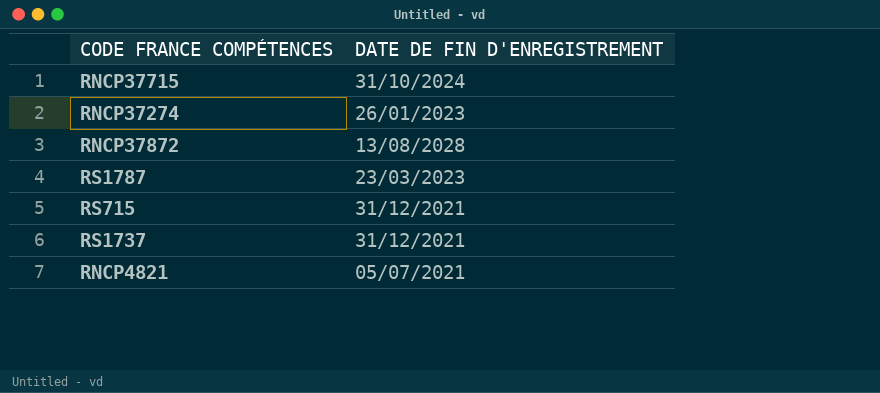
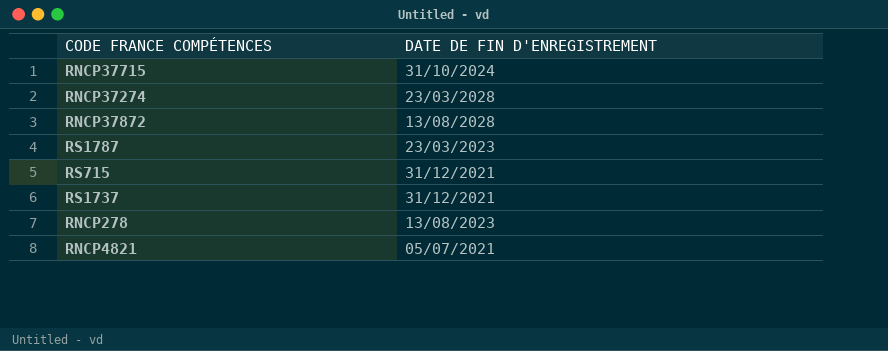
RNCP37274 | DATE DE FIN D'ENREGISTREMENT: 26/01/2023 -> 23/03/2028
row RNCP278: none -> 13/08/2023

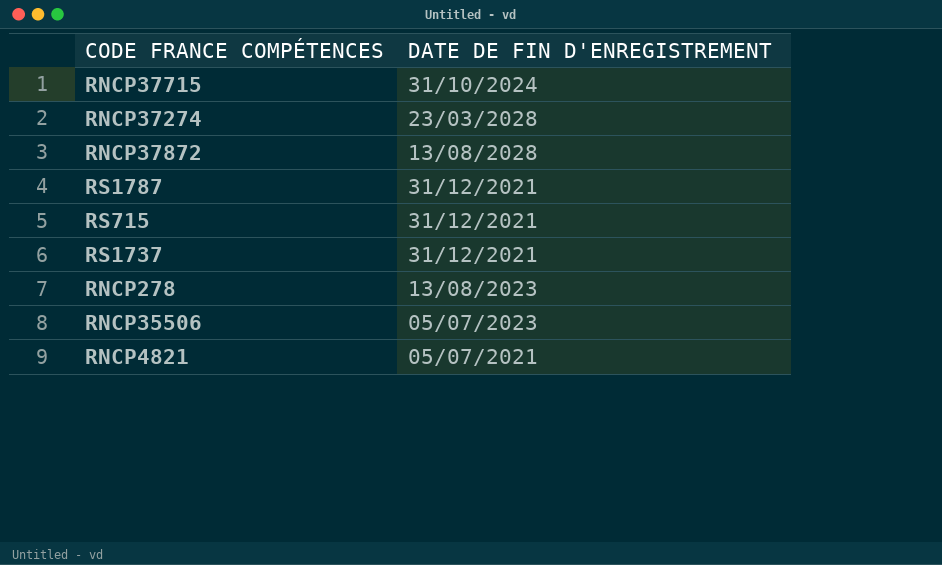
RS1787 | DATE DE FIN D'ENREGISTREMENT: 23/03/2023 -> 31/12/2021
row RNCP35506: none -> 05/07/2023

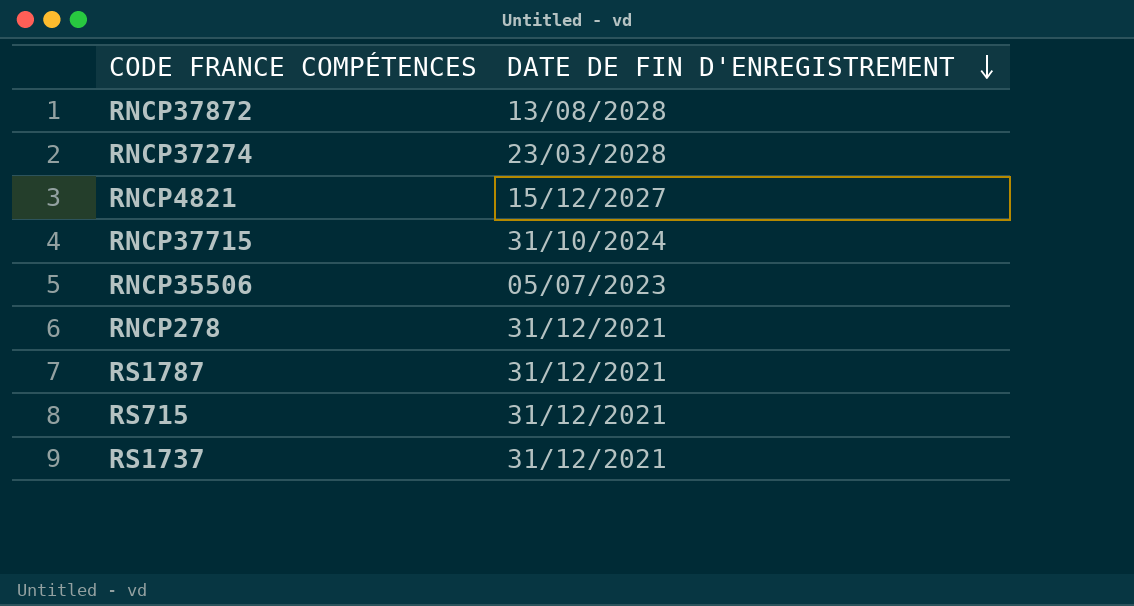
row order: none -> DATE DE FIN D'ENREGISTREMENT descending
RNCP4821 | DATE DE FIN D'ENREGISTREMENT: 05/07/2021 -> 15/12/2027
RNCP278 | DATE DE FIN D'ENREGISTREMENT: 13/08/2023 -> 31/12/2021

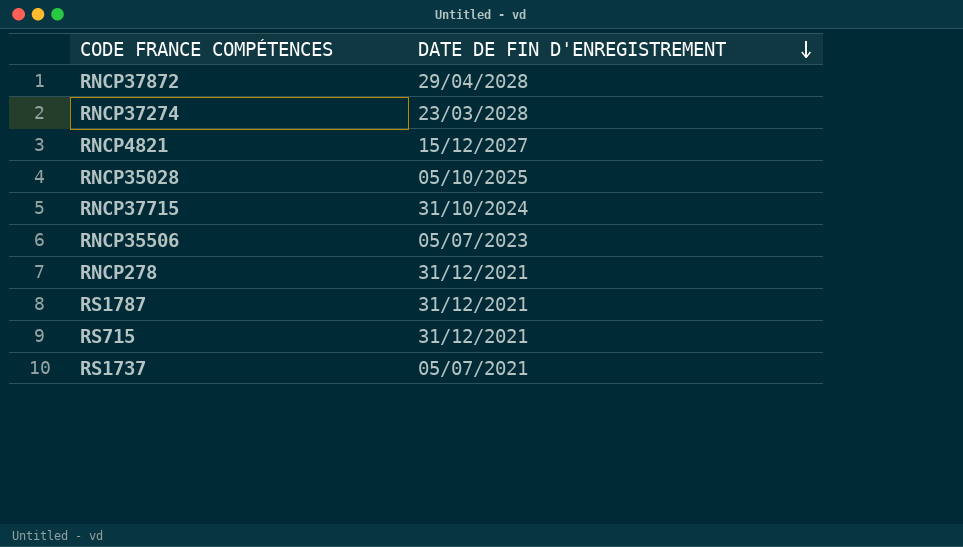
RNCP37872 | DATE DE FIN D'ENREGISTREMENT: 13/08/2028 -> 29/04/2028
row RNCP35028: none -> 05/10/2025
RS1737 | DATE DE FIN D'ENREGISTREMENT: 31/12/2021 -> 05/07/2021

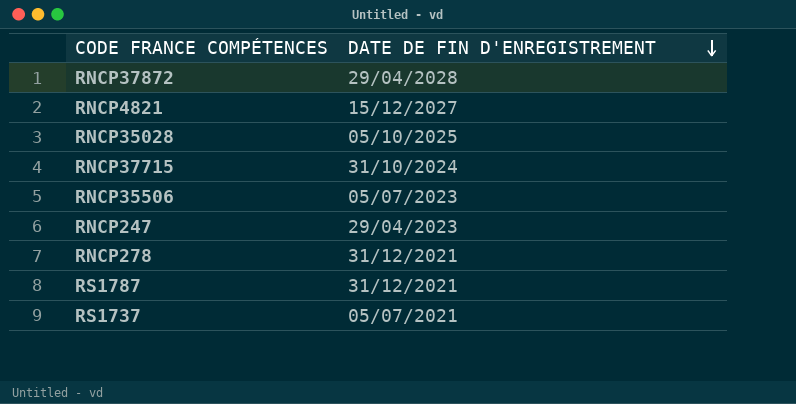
row RNCP37274: 23/03/2028 -> none
row RS715: 31/12/2021 -> none
row RNCP247: none -> 29/04/2023

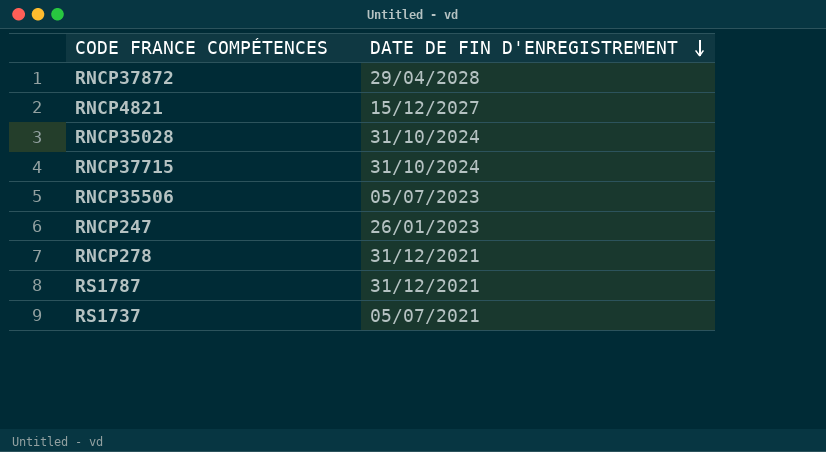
RNCP35028 | DATE DE FIN D'ENREGISTREMENT: 05/10/2025 -> 31/10/2024
RNCP247 | DATE DE FIN D'ENREGISTREMENT: 29/04/2023 -> 26/01/2023

